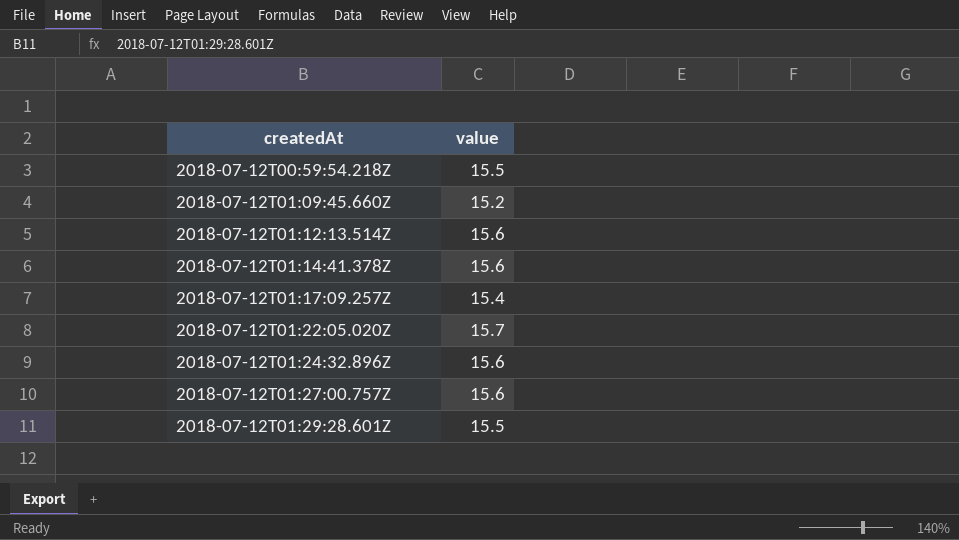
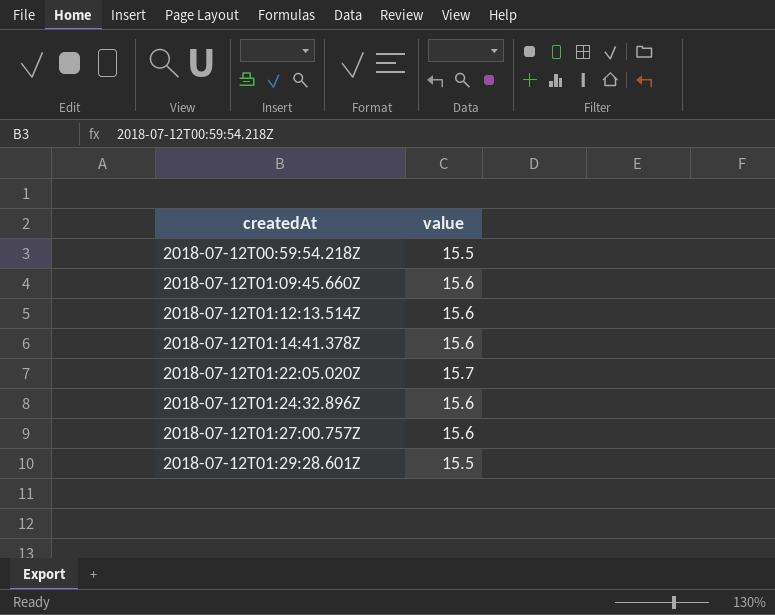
row 2018-07-12T01:17:09.257Z: 15.4 -> none
2018-07-12T01:09:45.660Z | value: 15.2 -> 15.6

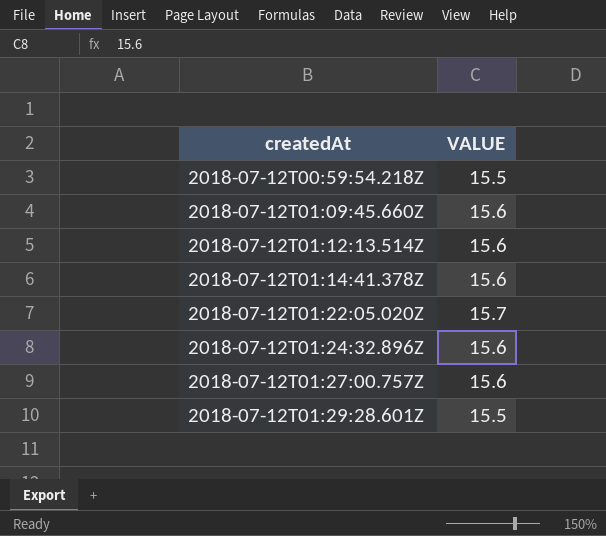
column name: value -> VALUE

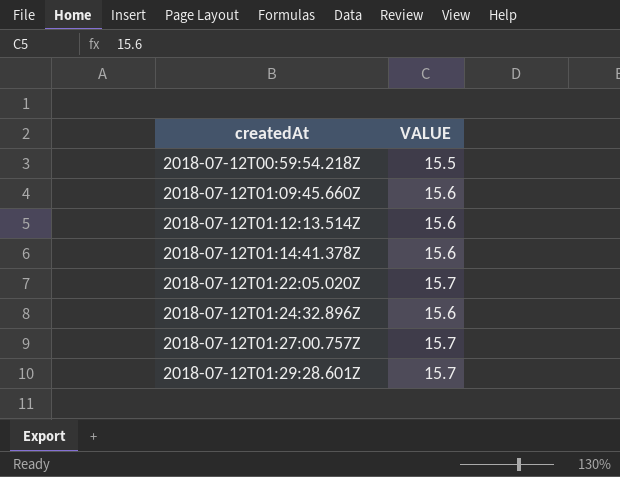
2018-07-12T01:27:00.757Z | VALUE: 15.6 -> 15.7
2018-07-12T01:29:28.601Z | VALUE: 15.5 -> 15.7

